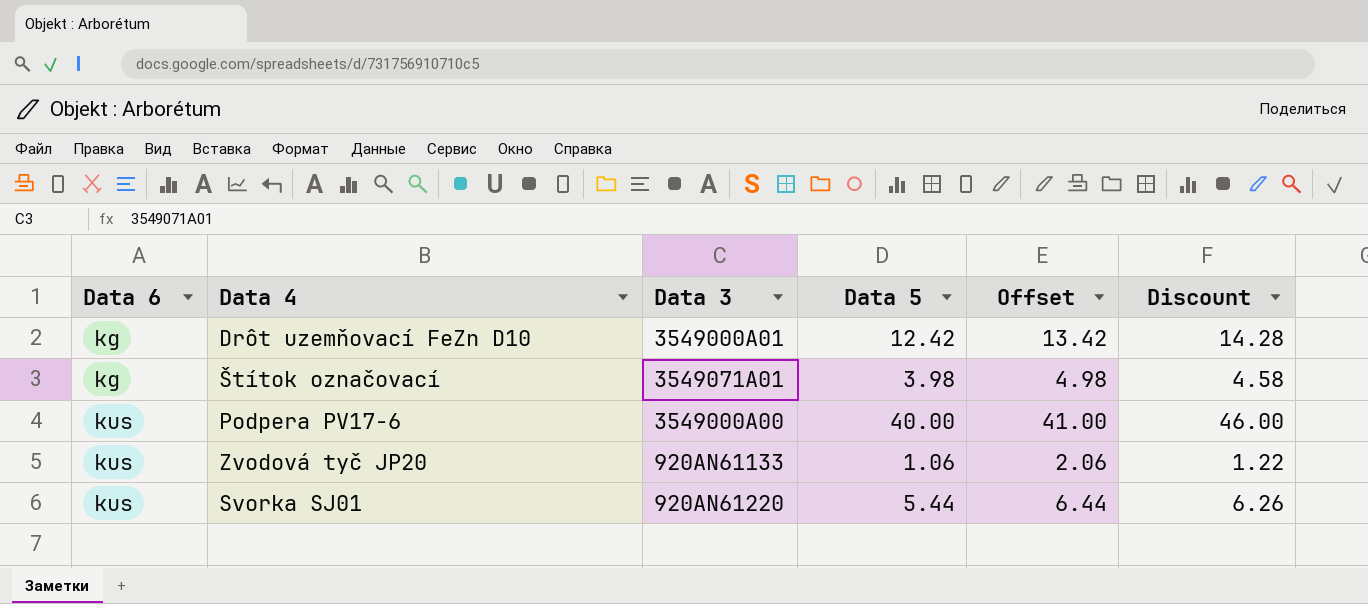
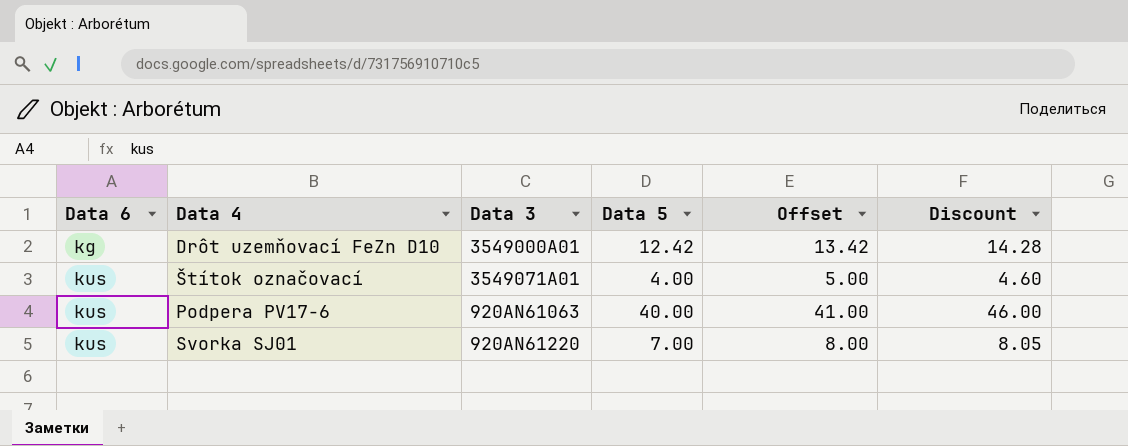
row Zvodová tyč JP20: kus | 920AN61133 | 1.06 | 2.06 | 1.22 -> none
Štítok označovací | Data 6: kg -> kus
Štítok označovací | Data 5: 3.98 -> 4.00
Štítok označovací | Offset: 4.98 -> 5.00
Štítok označovací | Discount: 4.58 -> 4.60
Podpera PV17-6 | Data 3: 3549000A00 -> 920AN61063
Svorka SJ01 | Data 5: 5.44 -> 7.00
Svorka SJ01 | Offset: 6.44 -> 8.00
Svorka SJ01 | Discount: 6.26 -> 8.05

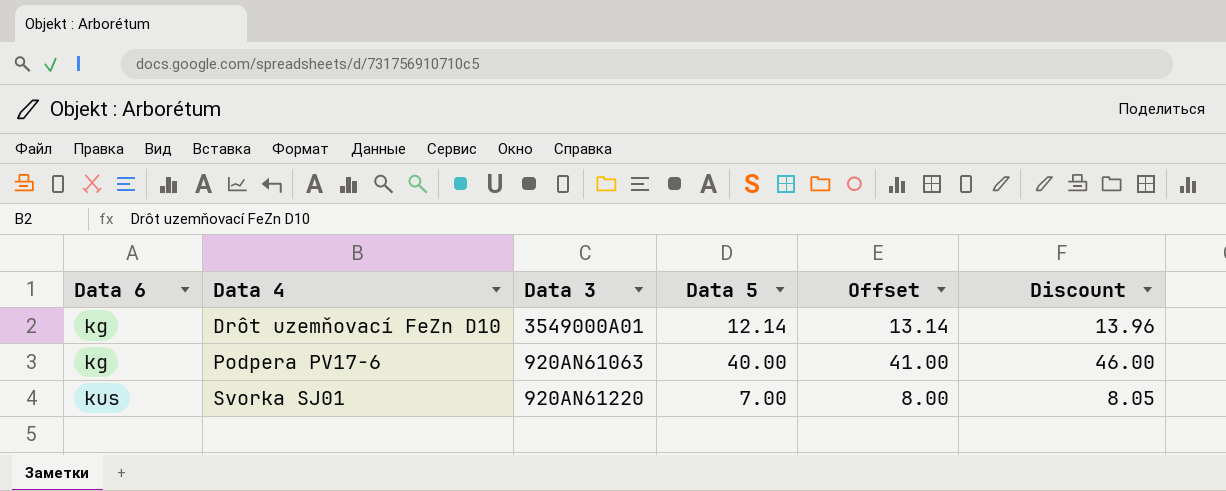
row Štítok označovací: kus | 3549071A01 | 4.00 | 5.00 | 4.60 -> none
Drôt uzemňovací FeZn D10 | Data 5: 12.42 -> 12.14
Drôt uzemňovací FeZn D10 | Offset: 13.42 -> 13.14
Drôt uzemňovací FeZn D10 | Discount: 14.28 -> 13.96
Podpera PV17-6 | Data 6: kus -> kg

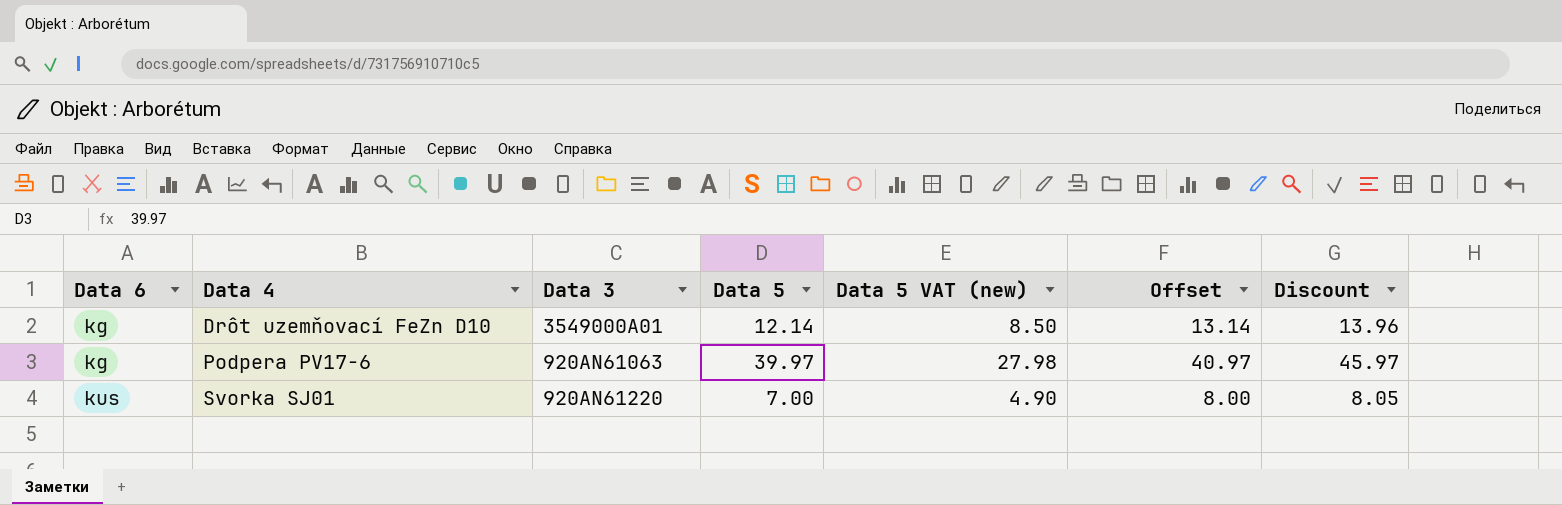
column Data 5 VAT (new) | formula: none -> [Data 5] * 0.7
Podpera PV17-6 | Data 5: 40.00 -> 39.97
Podpera PV17-6 | Offset: 41.00 -> 40.97
Podpera PV17-6 | Discount: 46.00 -> 45.97

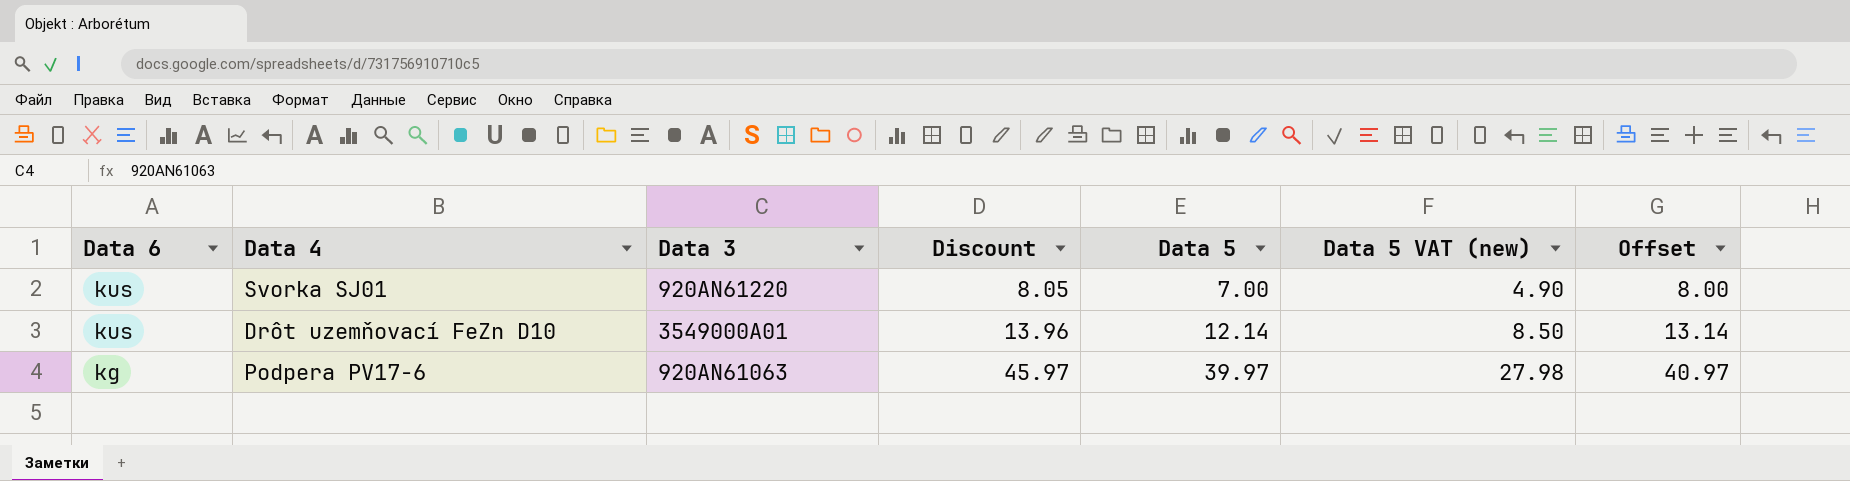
row order: Data 6 ascending -> Data 6 descending
column Discount | position: 7 -> 4
Drôt uzemňovací FeZn D10 | Data 6: kg -> kus

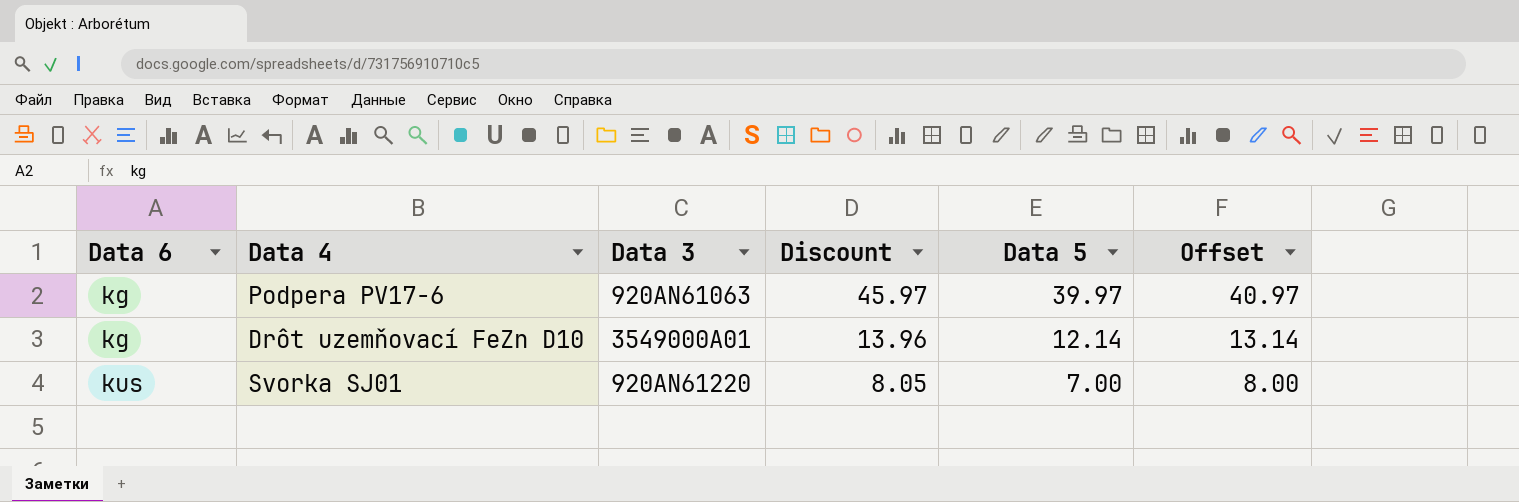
row order: Data 6 descending -> Data 6 ascending
column Data 5 VAT (new) | formula: [Data 5] * 0.7 -> none
Drôt uzemňovací FeZn D10 | Data 6: kus -> kg

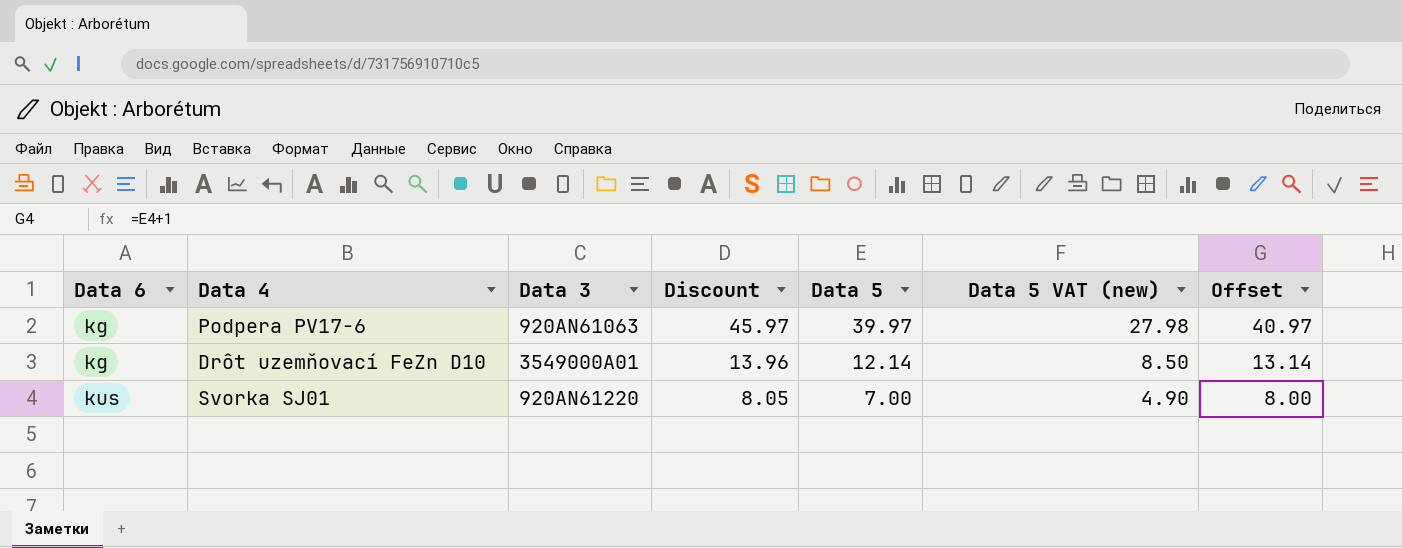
column Data 5 VAT (new) | formula: none -> [Data 5] * 0.7

